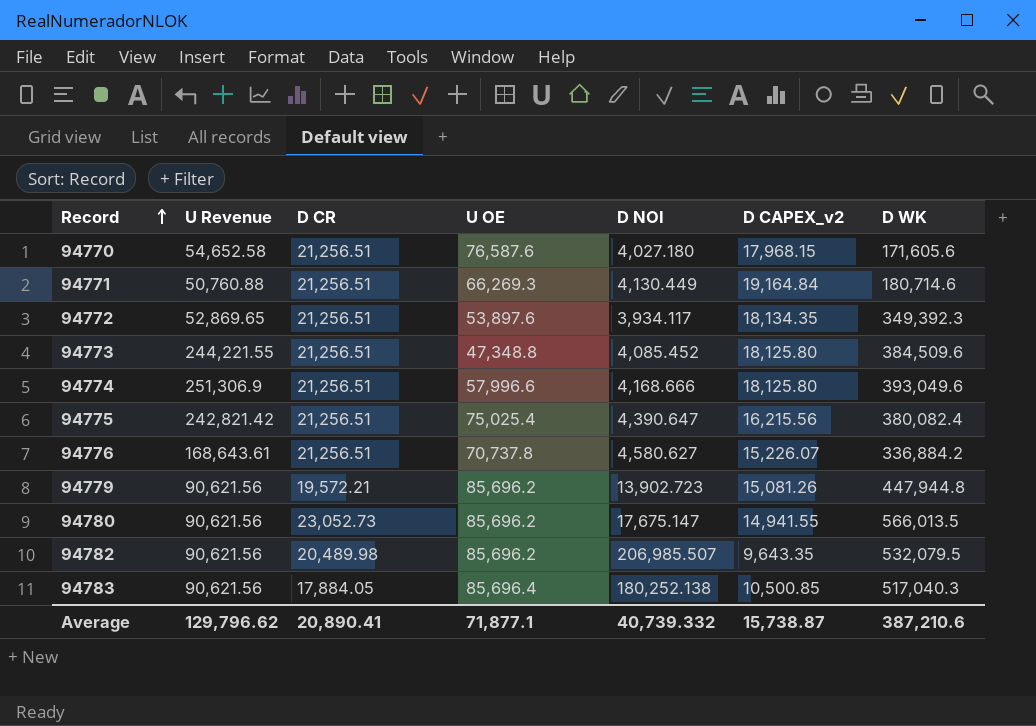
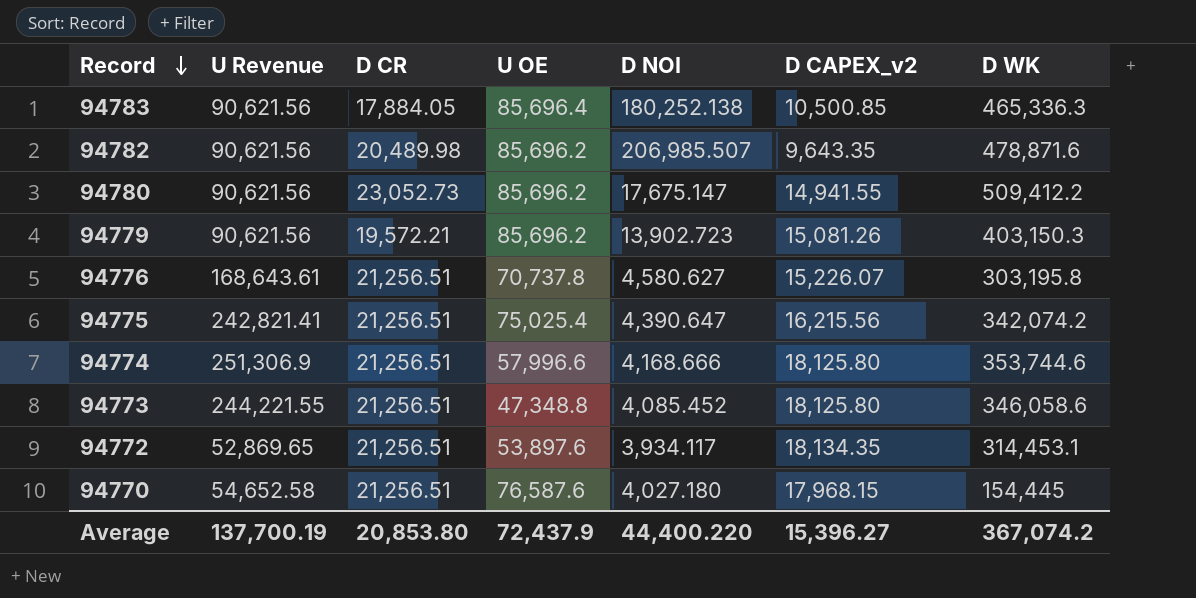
row order: Record ascending -> Record descending
row 94771: 50,760.88 | 21,256.51 | 66,269.3 | 4,130.449 | 19,164.84 | 180,714.6 -> none
94783 | D WK: 517,040.3 -> 465,336.3
94782 | D WK: 532,079.5 -> 478,871.6
94780 | D WK: 566,013.5 -> 509,412.2
94779 | D WK: 447,944.8 -> 403,150.3
94776 | D WK: 336,884.2 -> 303,195.8
94775 | U Revenue: 242,821.42 -> 242,821.41
94775 | D WK: 380,082.4 -> 342,074.2
94774 | D WK: 393,049.6 -> 353,744.6
94773 | D WK: 384,509.6 -> 346,058.6
94772 | D WK: 349,392.3 -> 314,453.1
94770 | D WK: 171,605.6 -> 154,445
Average | U Revenue: 129,796.62 -> 137,700.19
Average | D CR: 20,890.41 -> 20,853.80
Average | U OE: 71,877.1 -> 72,437.9
Average | D NOI: 40,739.332 -> 44,400.220
Average | D CAPEX_v2: 15,738.87 -> 15,396.27
Average | D WK: 387,210.6 -> 367,074.2

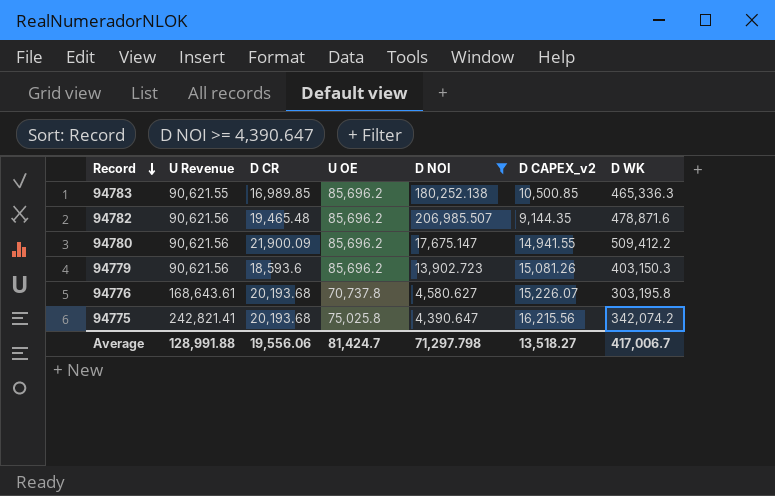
filter: none -> D NOI >= 4,390.647
94783 | U Revenue: 90,621.56 -> 90,621.55
94783 | D CR: 17,884.05 -> 16,989.85
94783 | U OE: 85,696.4 -> 85,696.2
94782 | D CR: 20,489.98 -> 19,465.48
94782 | D CAPEX_v2: 9,643.35 -> 9,144.35
94780 | D CR: 23,052.73 -> 21,900.09
94779 | D CR: 19,572.21 -> 18,593.6
94776 | D CR: 21,256.51 -> 20,193.68
94775 | D CR: 21,256.51 -> 20,193.68
94775 | U OE: 75,025.4 -> 75,025.8
Average | U Revenue: 137,700.19 -> 128,991.88
Average | D CR: 20,853.80 -> 19,556.06
Average | U OE: 72,437.9 -> 81,424.7
Average | D NOI: 44,400.220 -> 71,297.798
Average | D CAPEX_v2: 15,396.27 -> 13,518.27
Average | D WK: 367,074.2 -> 417,006.7

